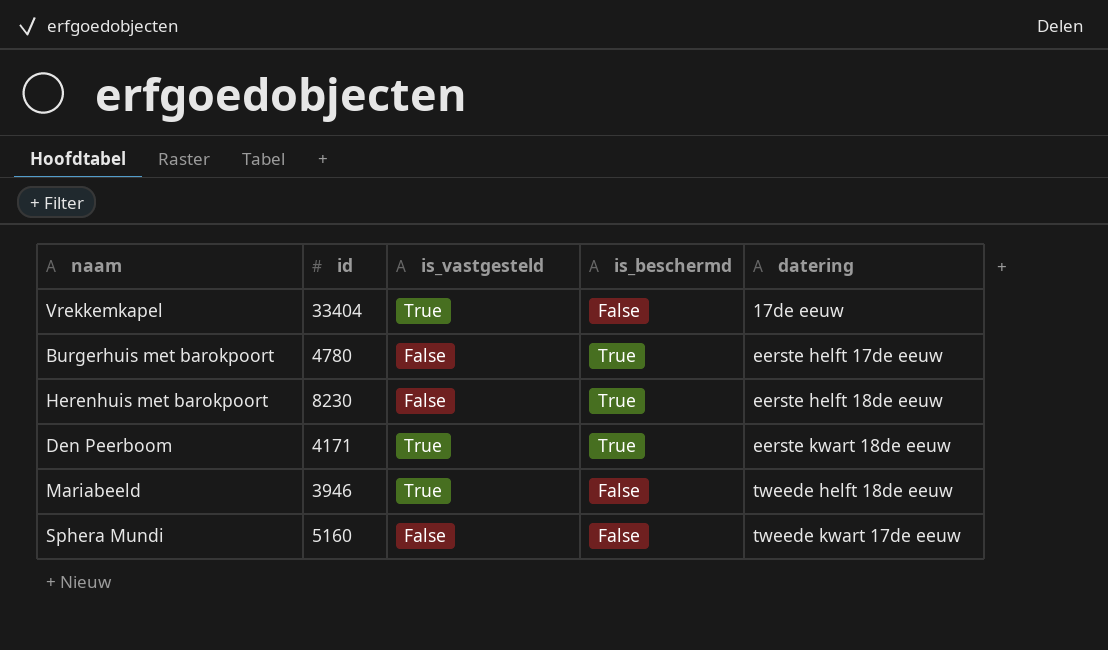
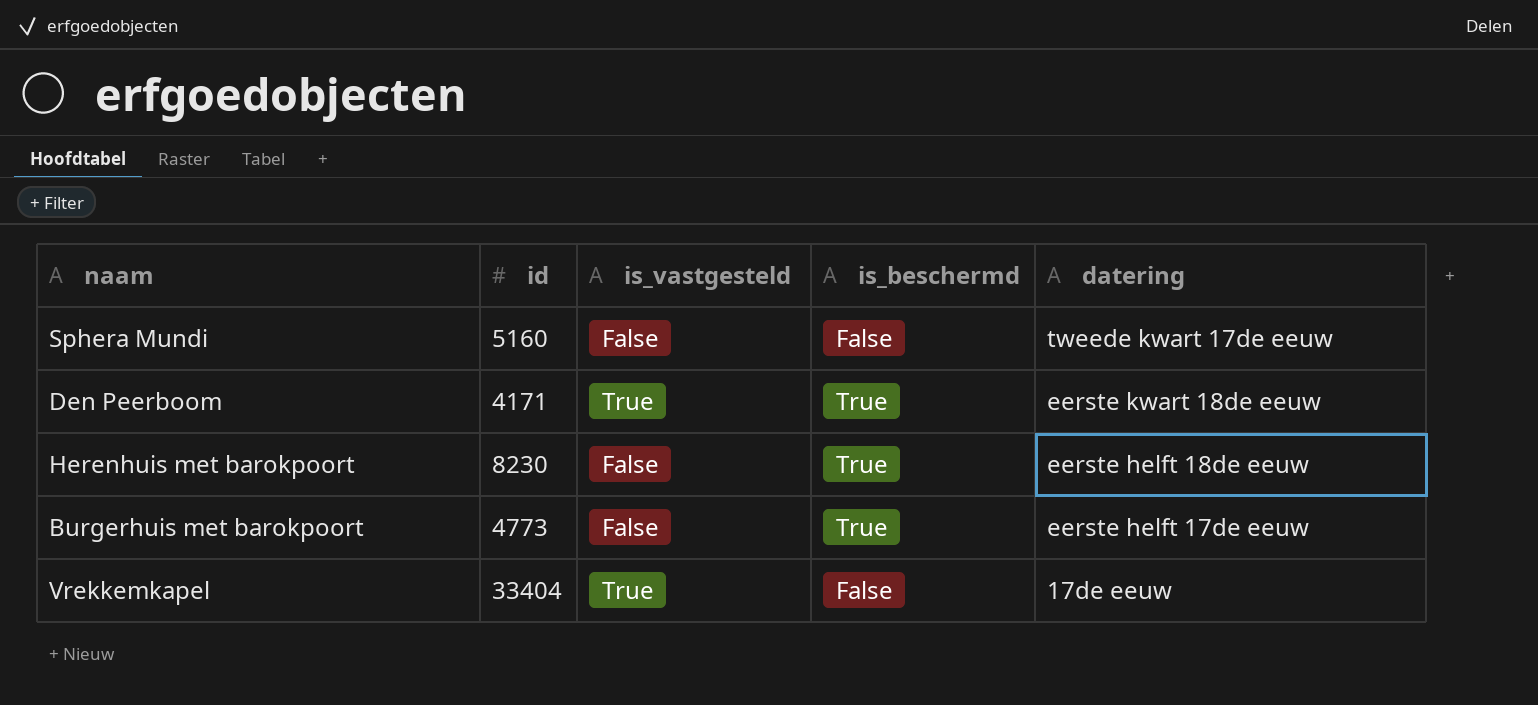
row order: datering ascending -> datering descending
row Mariabeeld: 3946 | True | False | tweede helft 18de eeuw -> none
Burgerhuis met barokpoort | id: 4780 -> 4773

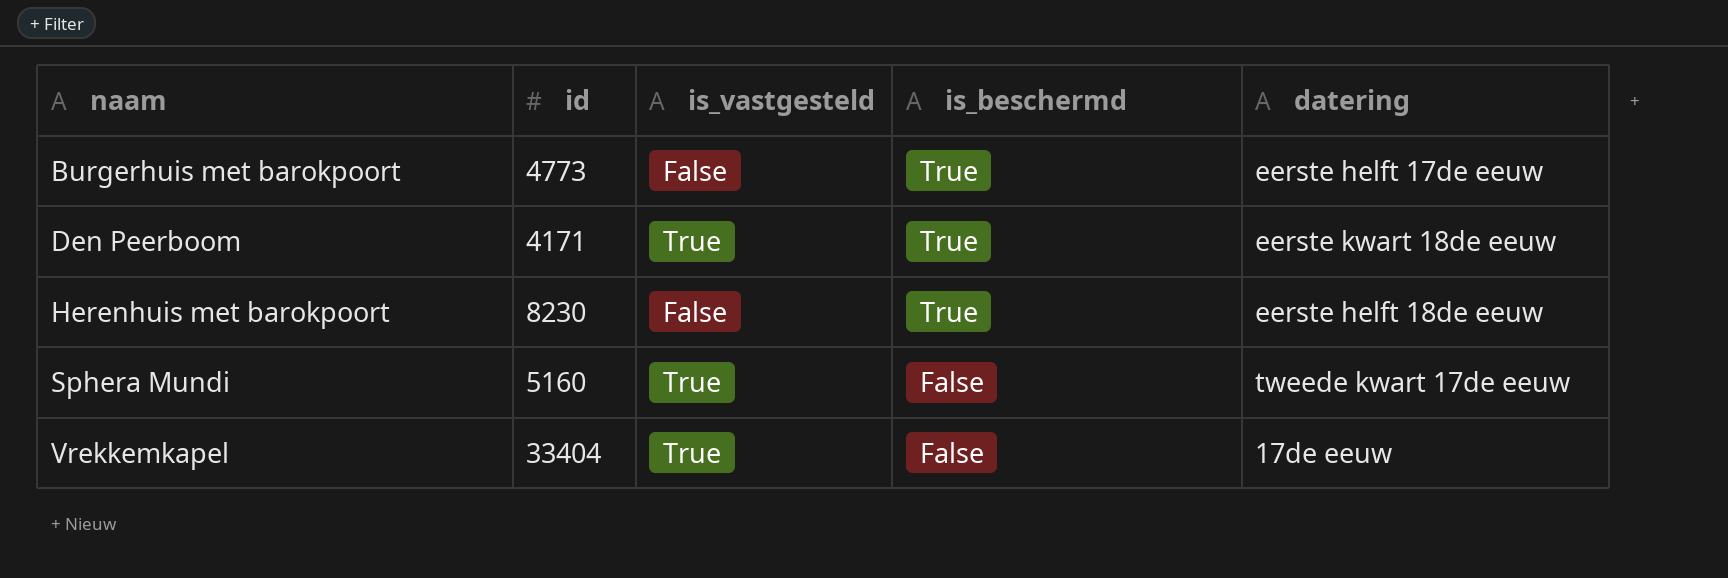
row order: datering descending -> naam ascending
Sphera Mundi | is_vastgesteld: False -> True

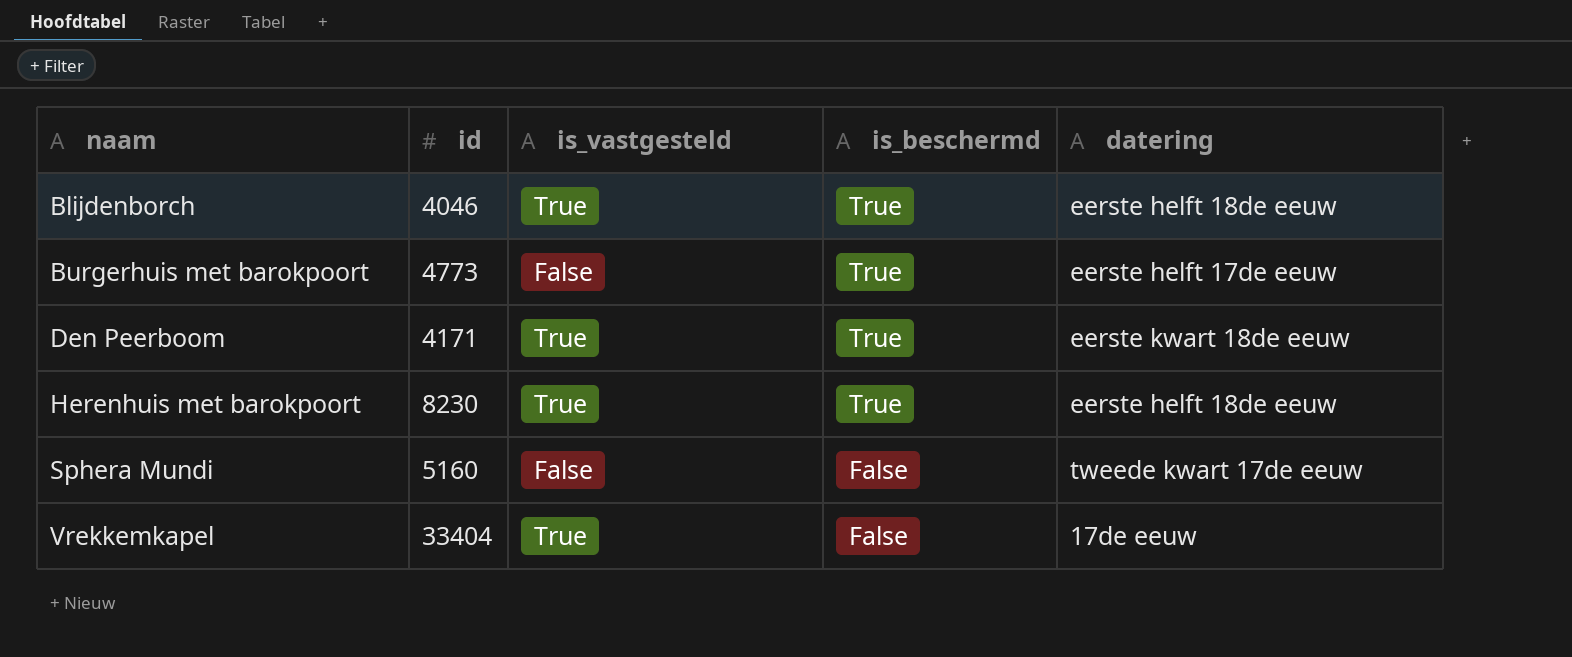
row Blijdenborch: none -> 4046 | True | True | eerste helft 18de eeuw
Herenhuis met barokpoort | is_vastgesteld: False -> True
Sphera Mundi | is_vastgesteld: True -> False

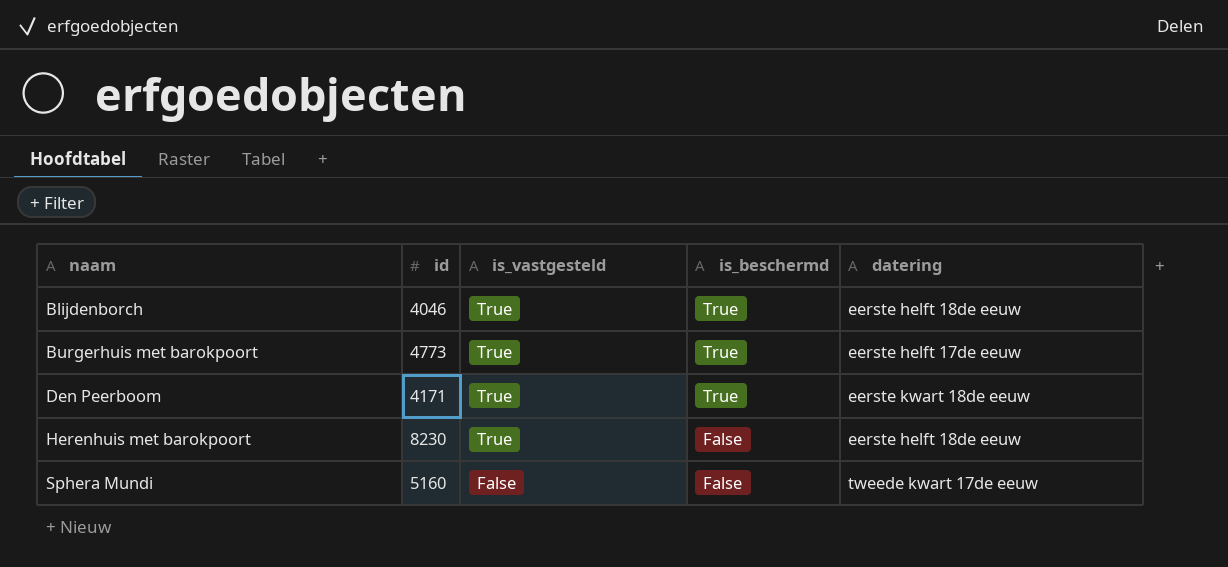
row Vrekkemkapel: 33404 | True | False | 17de eeuw -> none
Burgerhuis met barokpoort | is_vastgesteld: False -> True
Herenhuis met barokpoort | is_beschermd: True -> False

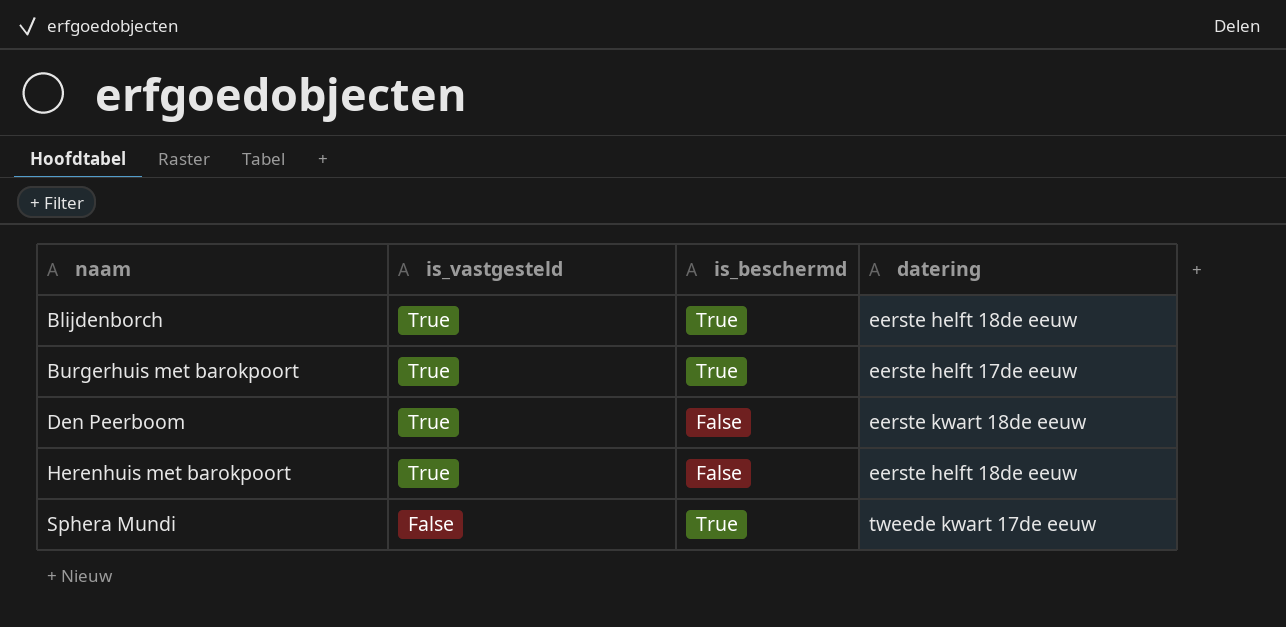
column id | position: 2 -> none
Den Peerboom | is_beschermd: True -> False
Sphera Mundi | is_beschermd: False -> True

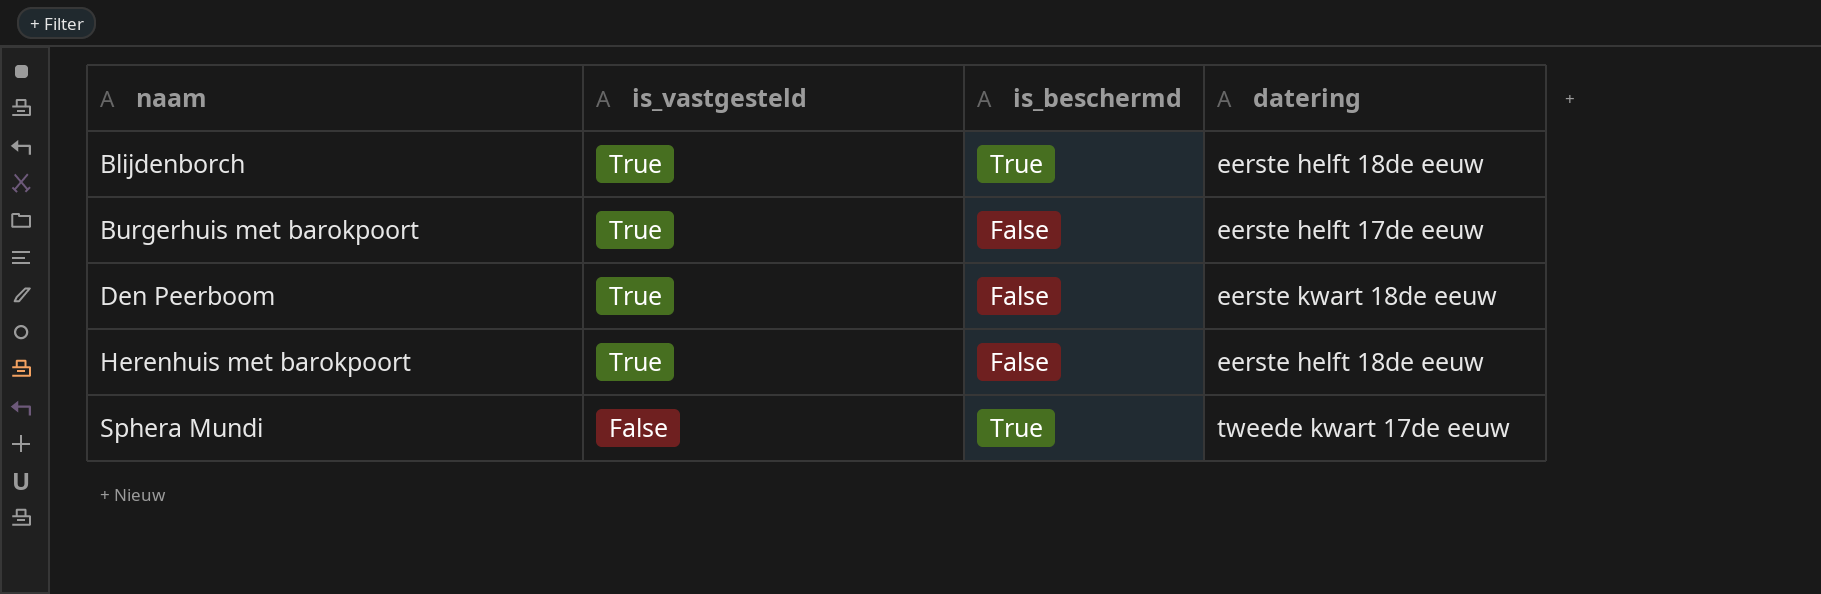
Burgerhuis met barokpoort | is_beschermd: True -> False

